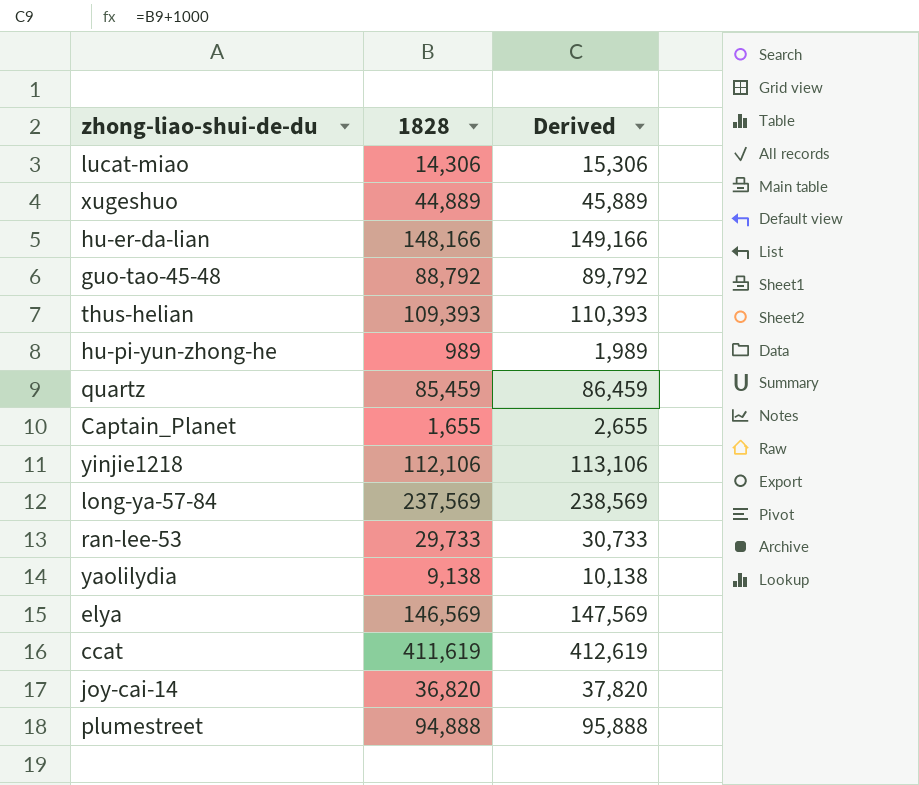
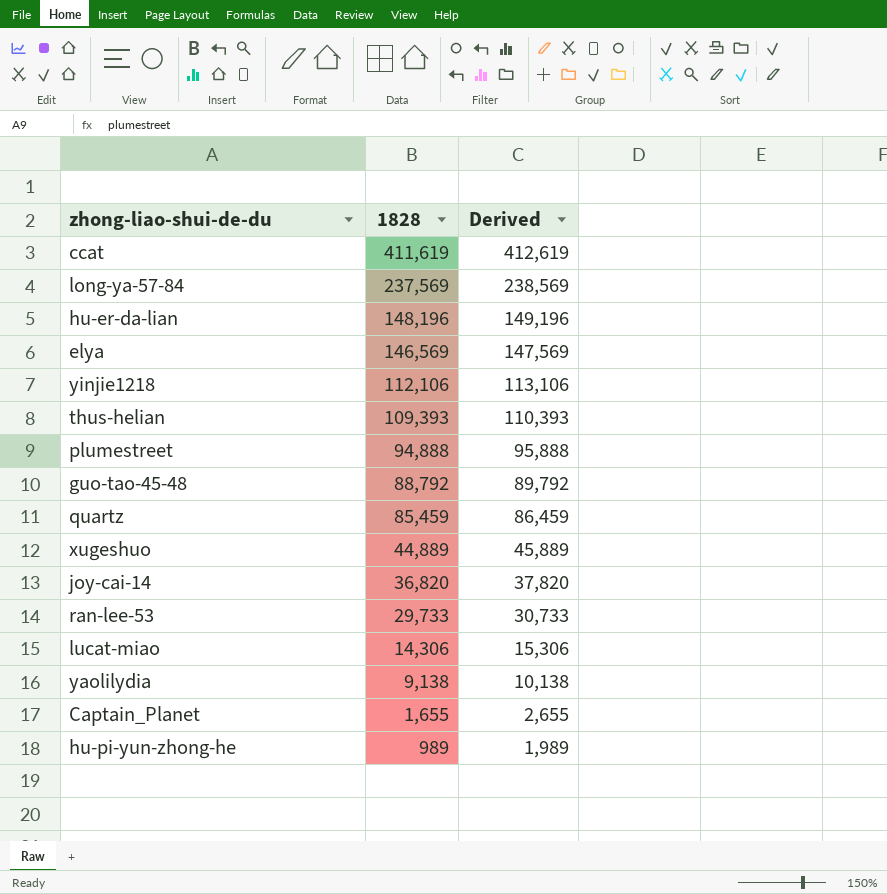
row order: none -> 1828 descending
hu-er-da-lian | 1828: 148,166 -> 148,196
hu-er-da-lian | Derived: 149,166 -> 149,196

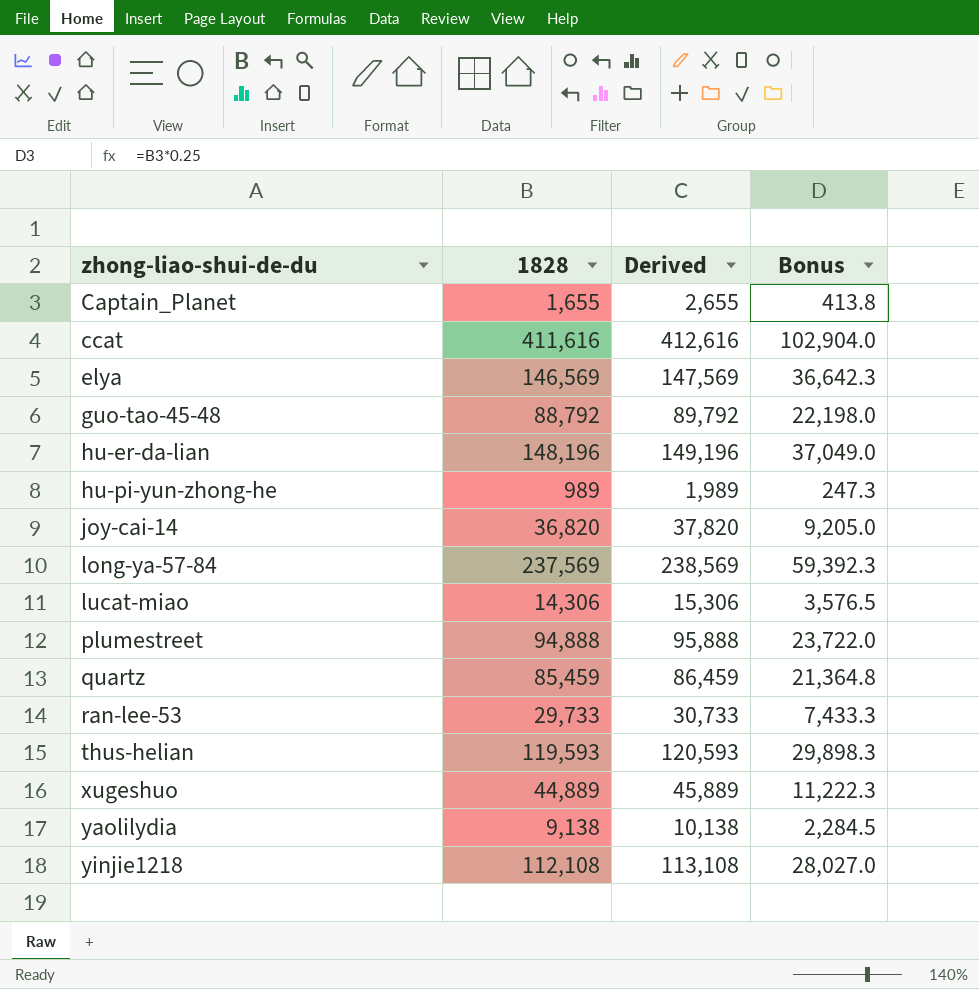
row order: 1828 descending -> zhong-liao-shui-de-du ascending
column Bonus | formula: none -> [1828] * 0.25
ccat | 1828: 411,619 -> 411,616
ccat | Derived: 412,619 -> 412,616
thus-helian | 1828: 109,393 -> 119,593
thus-helian | Derived: 110,393 -> 120,593
yinjie1218 | 1828: 112,106 -> 112,108
yinjie1218 | Derived: 113,106 -> 113,108

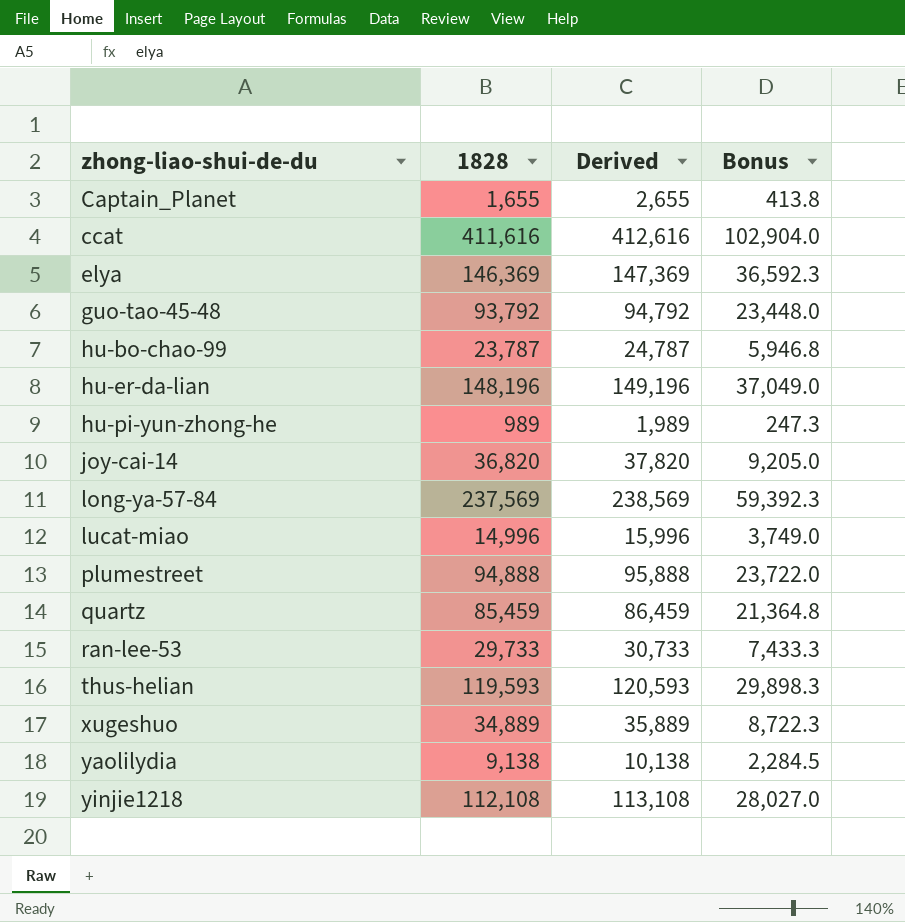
elya | 1828: 146,569 -> 146,369
elya | Derived: 147,569 -> 147,369
elya | Bonus: 36,642.3 -> 36,592.3
guo-tao-45-48 | 1828: 88,792 -> 93,792
guo-tao-45-48 | Derived: 89,792 -> 94,792
guo-tao-45-48 | Bonus: 22,198.0 -> 23,448.0
row hu-bo-chao-99: none -> 23,787 | 24,787 | 5,946.8
lucat-miao | 1828: 14,306 -> 14,996
lucat-miao | Derived: 15,306 -> 15,996
lucat-miao | Bonus: 3,576.5 -> 3,749.0
xugeshuo | 1828: 44,889 -> 34,889
xugeshuo | Derived: 45,889 -> 35,889
xugeshuo | Bonus: 11,222.3 -> 8,722.3

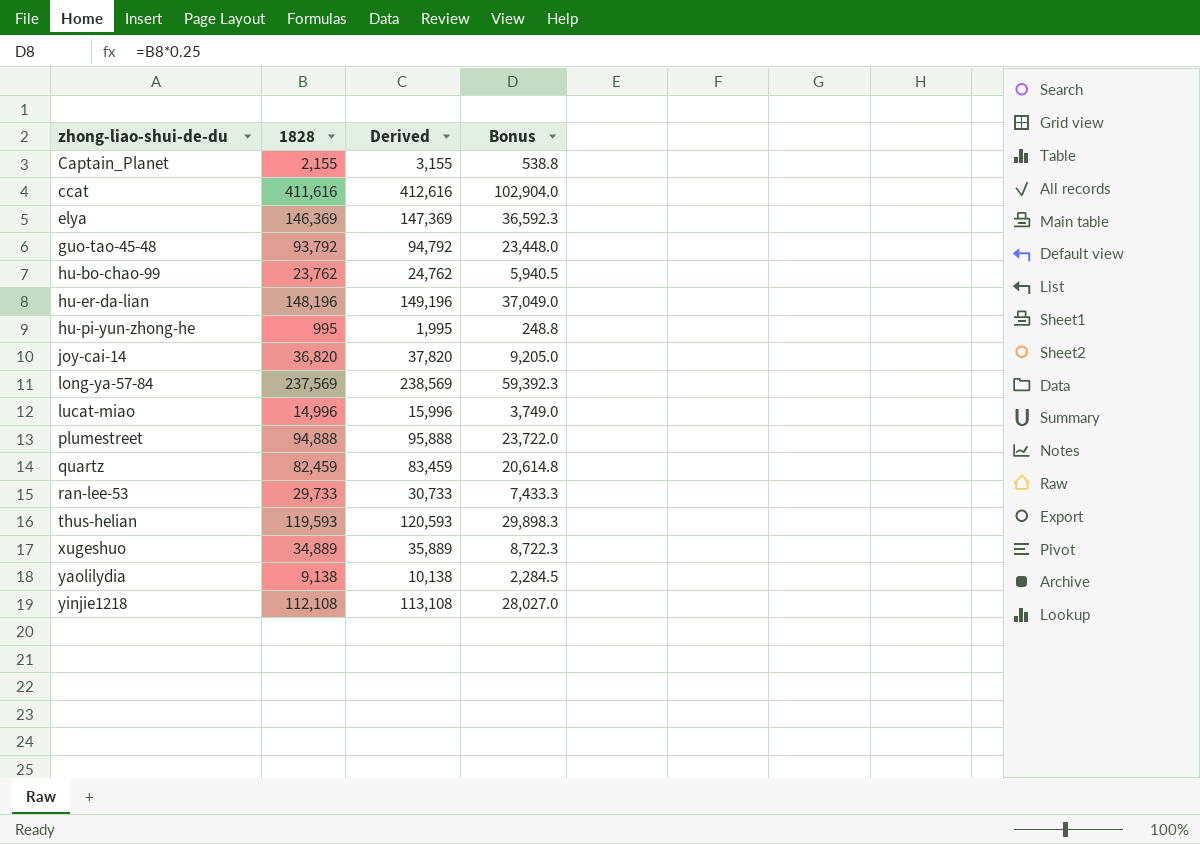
Captain_Planet | 1828: 1,655 -> 2,155
Captain_Planet | Derived: 2,655 -> 3,155
Captain_Planet | Bonus: 413.8 -> 538.8
hu-bo-chao-99 | 1828: 23,787 -> 23,762
hu-bo-chao-99 | Derived: 24,787 -> 24,762
hu-bo-chao-99 | Bonus: 5,946.8 -> 5,940.5
hu-pi-yun-zhong-he | 1828: 989 -> 995
hu-pi-yun-zhong-he | Derived: 1,989 -> 1,995
hu-pi-yun-zhong-he | Bonus: 247.3 -> 248.8
quartz | 1828: 85,459 -> 82,459
quartz | Derived: 86,459 -> 83,459
quartz | Bonus: 21,364.8 -> 20,614.8

